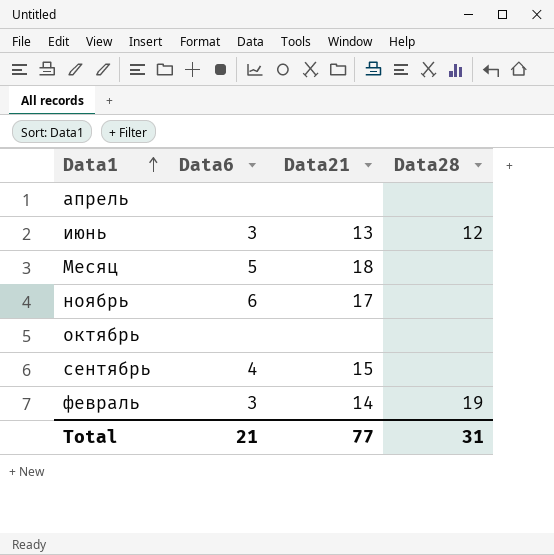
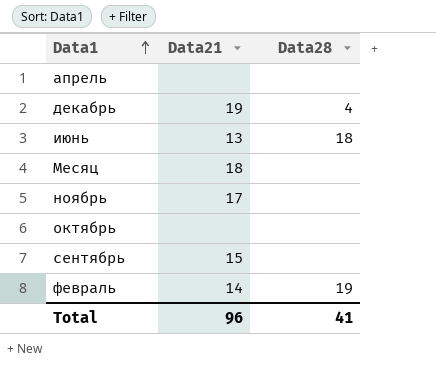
column Data6 | position: 2 -> none
row декабрь: none -> 19 | 4
июнь | Data28: 12 -> 18
Total | Data21: 77 -> 96
Total | Data28: 31 -> 41

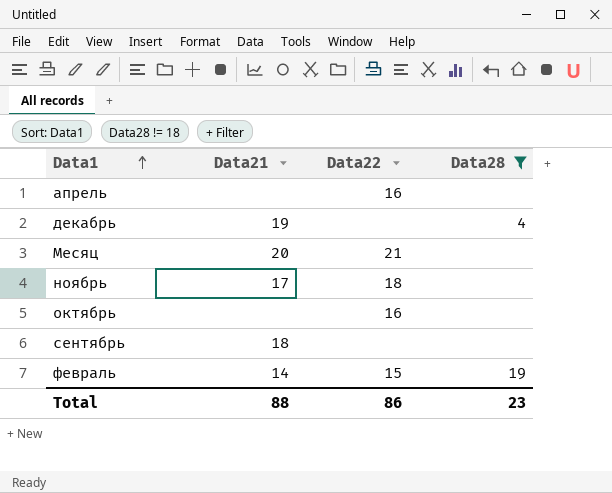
filter: none -> Data28 != 18
column Data22 | position: none -> 3
Месяц | Data21: 18 -> 20
сентябрь | Data21: 15 -> 18
Total | Data21: 96 -> 88
Total | Data28: 41 -> 23

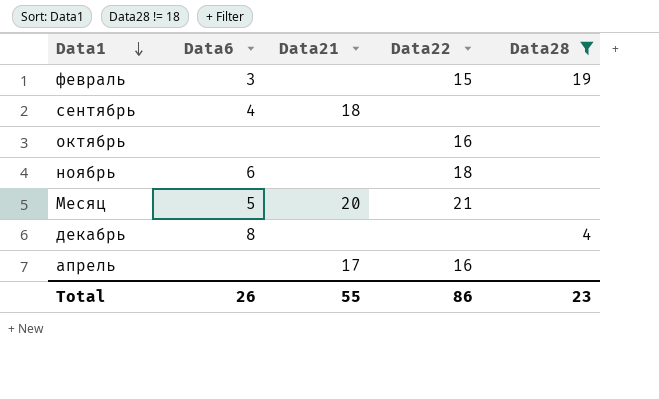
row order: Data1 ascending -> Data1 descending
column Data6 | position: none -> 2
февраль | Data21: 14 -> none
ноябрь | Data21: 17 -> none
декабрь | Data21: 19 -> none
апрель | Data21: none -> 17
Total | Data21: 88 -> 55

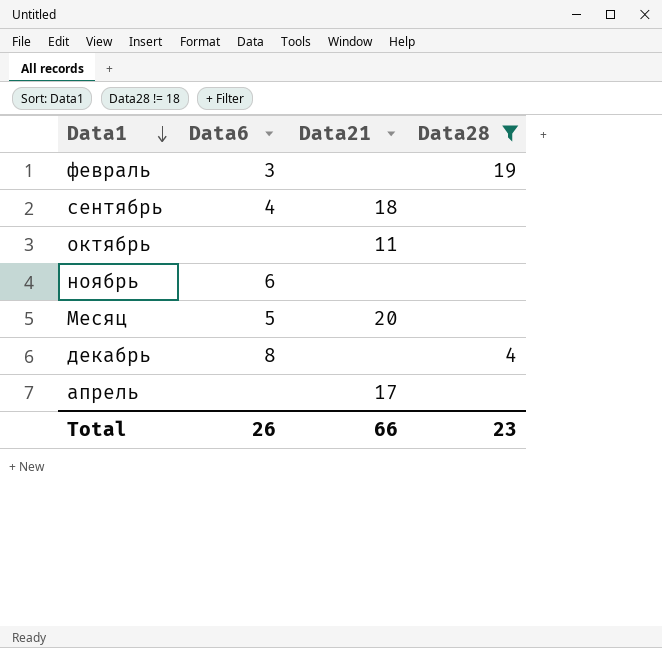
column Data22 | position: 4 -> none
октябрь | Data21: none -> 11
Total | Data21: 55 -> 66

